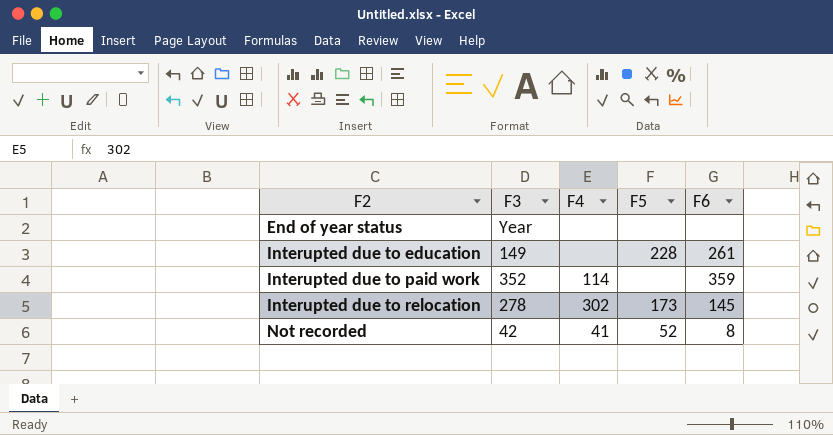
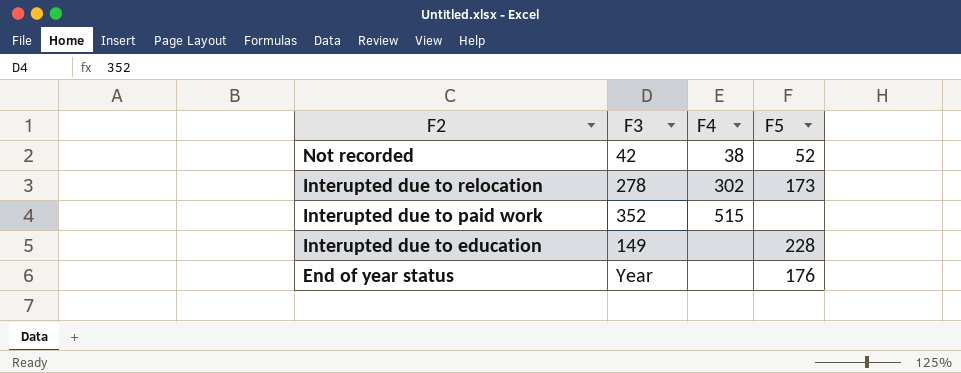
row order: F2 ascending -> F2 descending
column F6 | position: 5 -> none
Not recorded | F4: 41 -> 38
Interupted due to paid work | F4: 114 -> 515
End of year status | F5: none -> 176

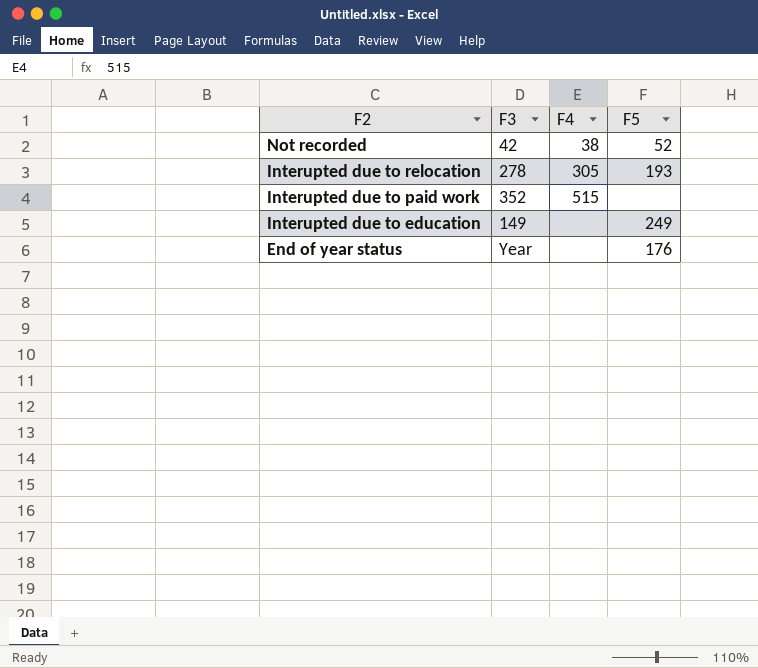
Interupted due to relocation | F4: 302 -> 305
Interupted due to relocation | F5: 173 -> 193
Interupted due to education | F5: 228 -> 249

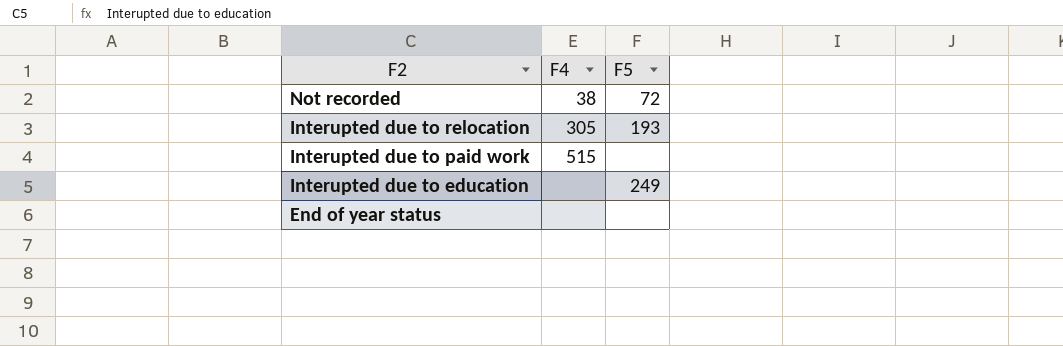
column F3 | position: 2 -> none
Not recorded | F5: 52 -> 72
End of year status | F5: 176 -> none

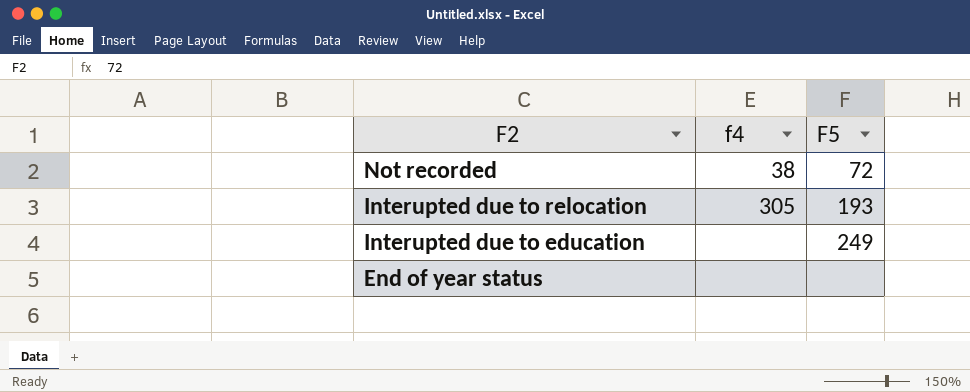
column name: F4 -> f4
row Interupted due to paid work: 515 | none -> none

